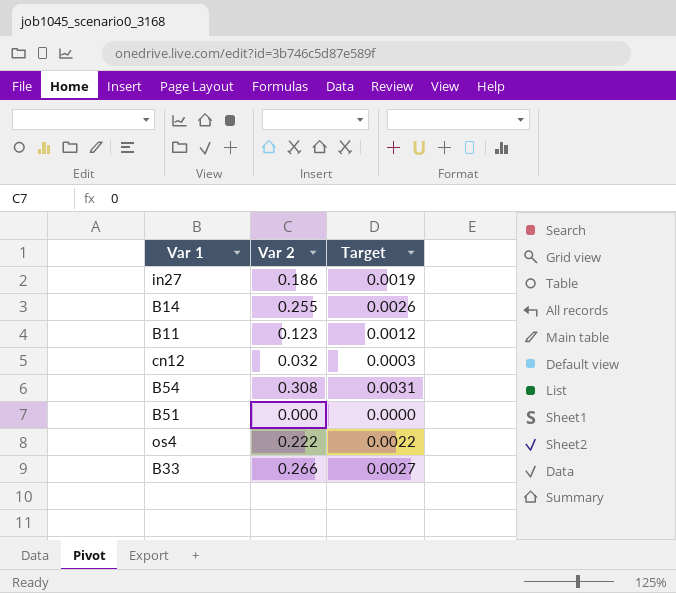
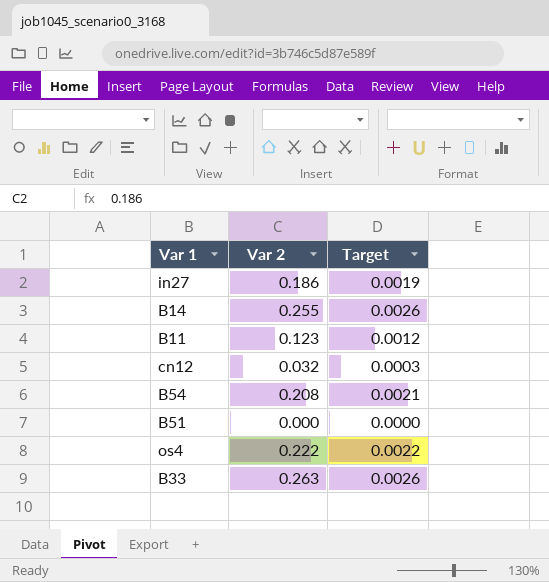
B54 | Var 2: 0.308 -> 0.208
B54 | Target: 0.0031 -> 0.0021
B33 | Var 2: 0.266 -> 0.263
B33 | Target: 0.0027 -> 0.0026

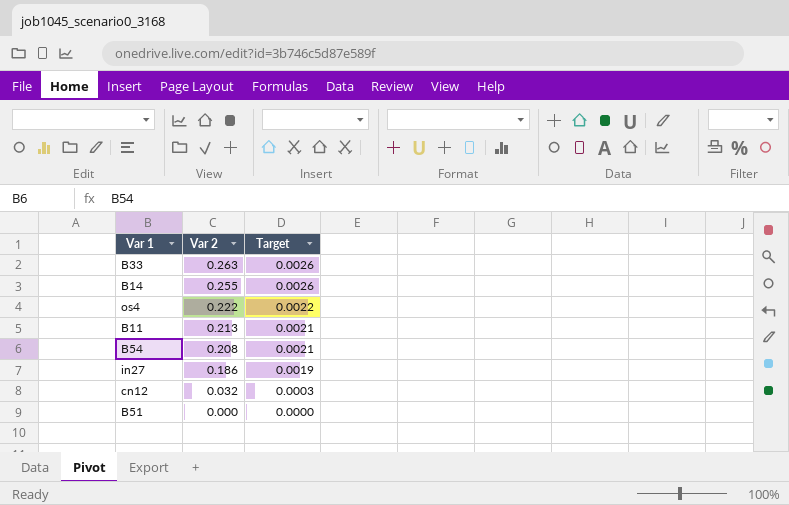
row order: none -> Var 2 descending
B11 | Var 2: 0.123 -> 0.213
B11 | Target: 0.0012 -> 0.0021

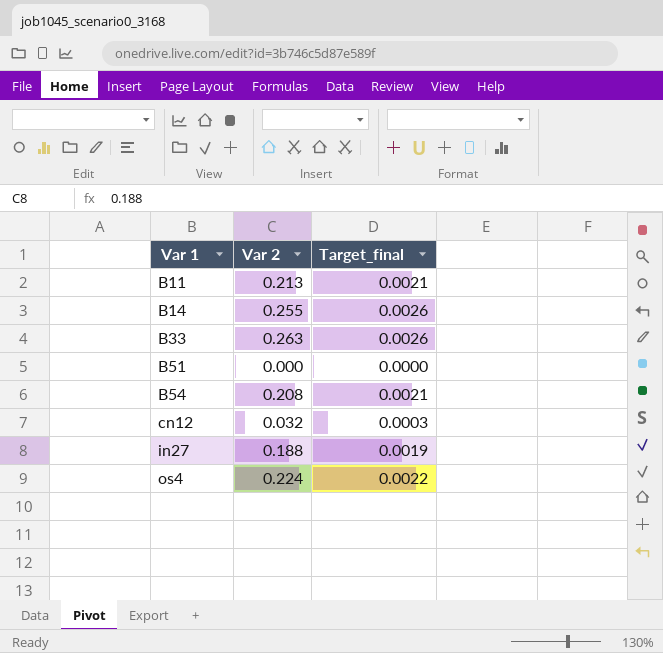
row order: Var 2 descending -> Var 1 ascending
column name: Target -> Target_final
in27 | Var 2: 0.186 -> 0.188
os4 | Var 2: 0.222 -> 0.224

